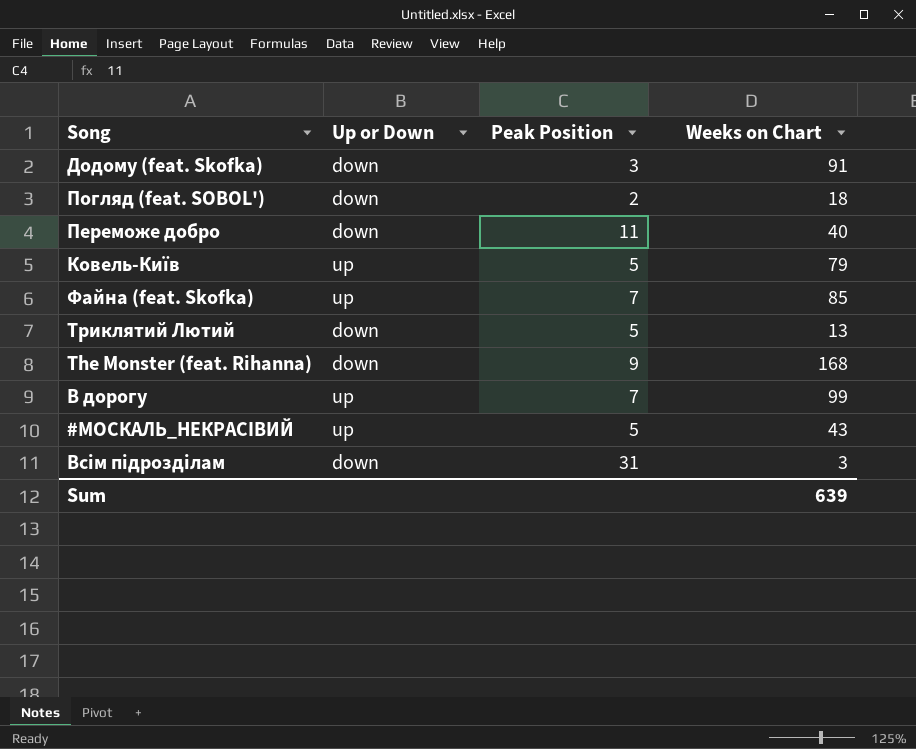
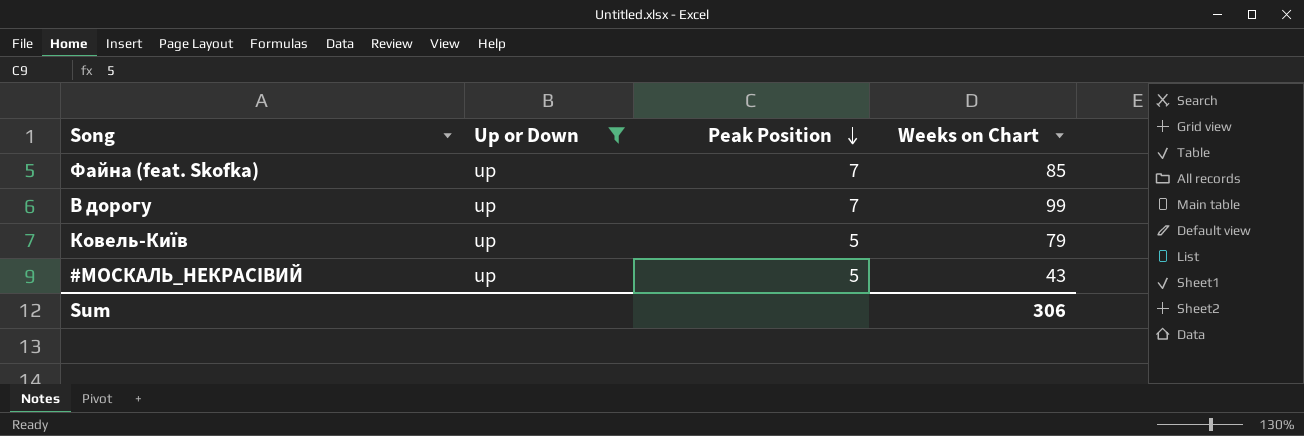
filter: none -> Up or Down = up
row order: none -> Peak Position descending
Sum | Weeks on Chart: 639 -> 306

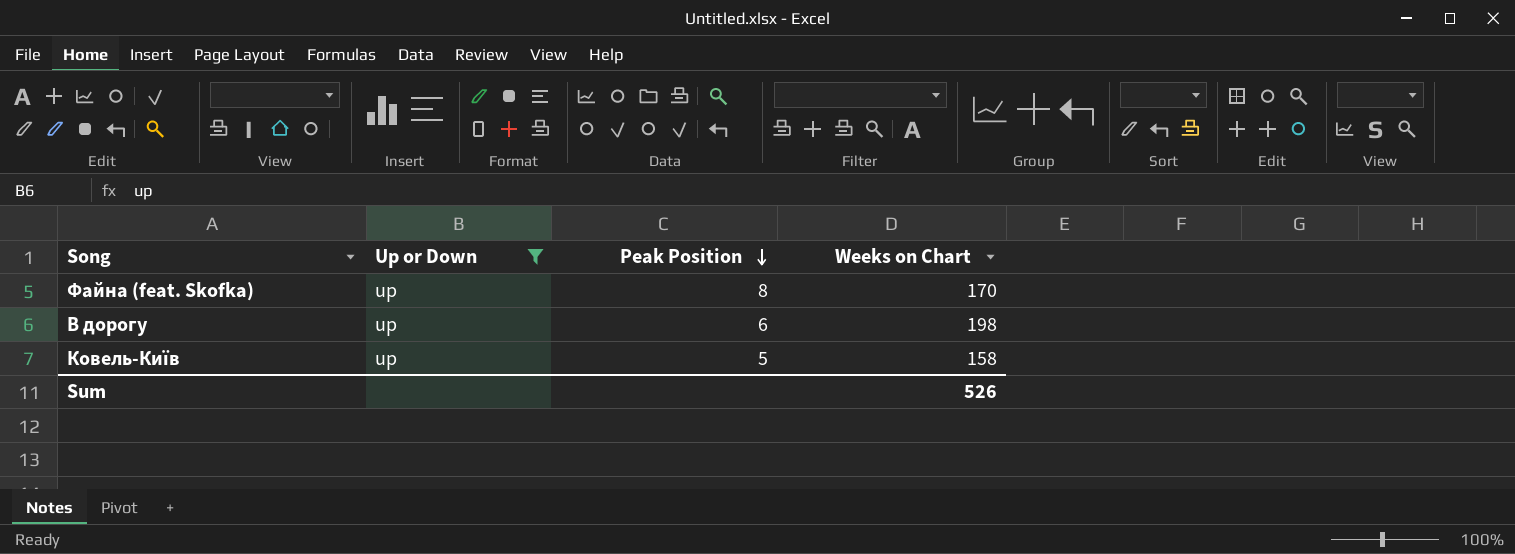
row #МОСКАЛЬ_НЕКРАСІВИЙ: up | 5 | 43 -> none
Файна (feat. Skofka) | Peak Position: 7 -> 8
Файна (feat. Skofka) | Weeks on Chart: 85 -> 170
В дорогу | Peak Position: 7 -> 6
В дорогу | Weeks on Chart: 99 -> 198
Ковель-Київ | Weeks on Chart: 79 -> 158
Sum | Weeks on Chart: 306 -> 526

